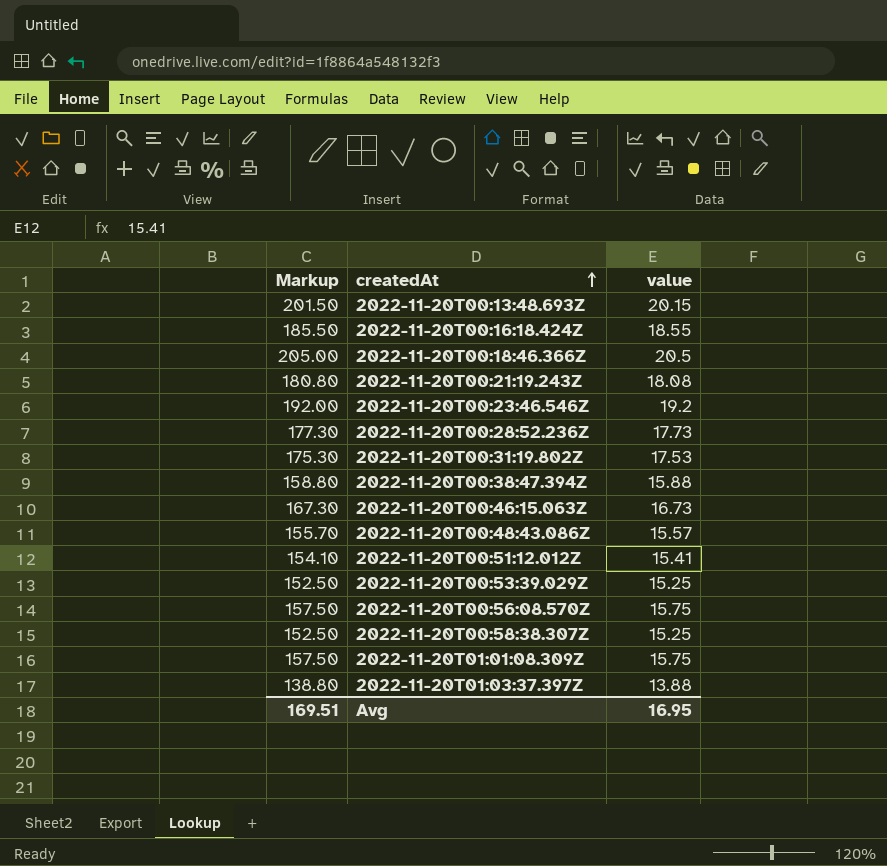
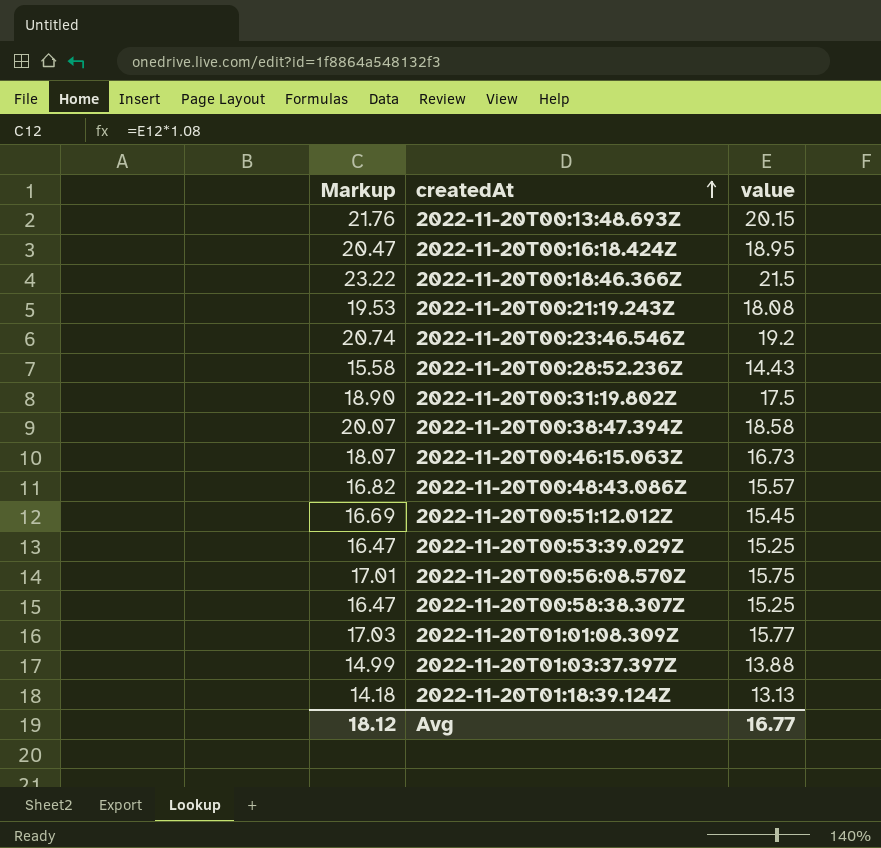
column Markup | formula: [value] * 10 -> [value] * 1.08
2022-11-20T00:16:18.424Z | value: 18.55 -> 18.95
2022-11-20T00:18:46.366Z | value: 20.5 -> 21.5
2022-11-20T00:28:52.236Z | value: 17.73 -> 14.43
2022-11-20T00:31:19.802Z | value: 17.53 -> 17.5
2022-11-20T00:38:47.394Z | value: 15.88 -> 18.58
2022-11-20T00:51:12.012Z | value: 15.41 -> 15.45
2022-11-20T01:01:08.309Z | value: 15.75 -> 15.77
row 2022-11-20T01:18:39.124Z: none -> 14.18 | 13.13
Avg | Markup: 169.51 -> 18.12
Avg | value: 16.95 -> 16.77

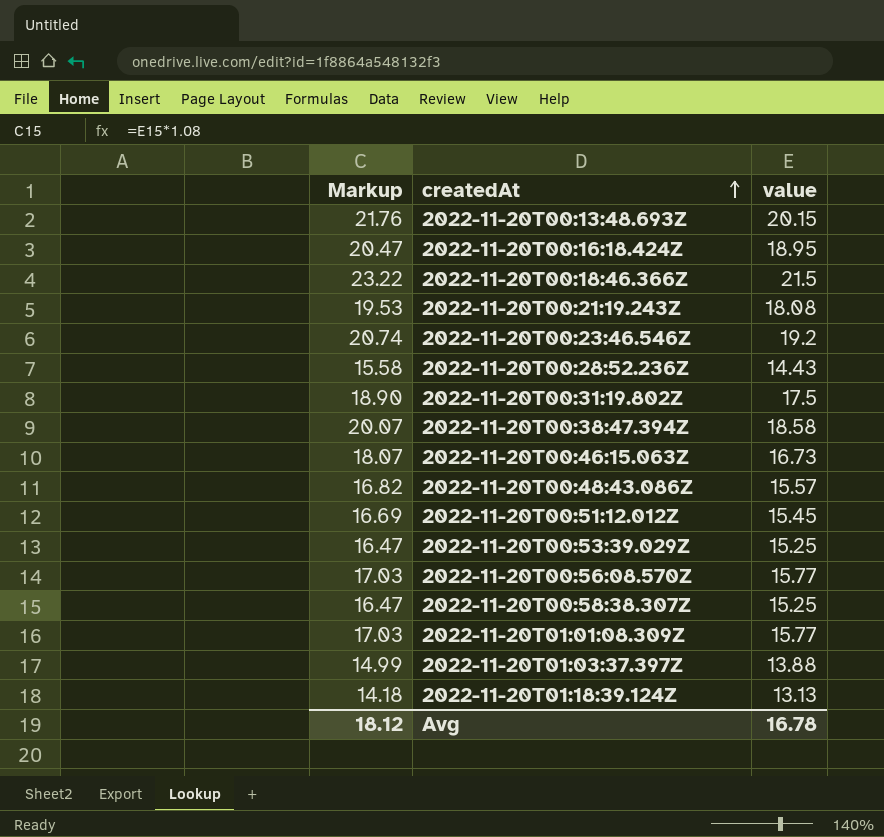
2022-11-20T00:56:08.570Z | Markup: 17.01 -> 17.03
2022-11-20T00:56:08.570Z | value: 15.75 -> 15.77
Avg | value: 16.77 -> 16.78

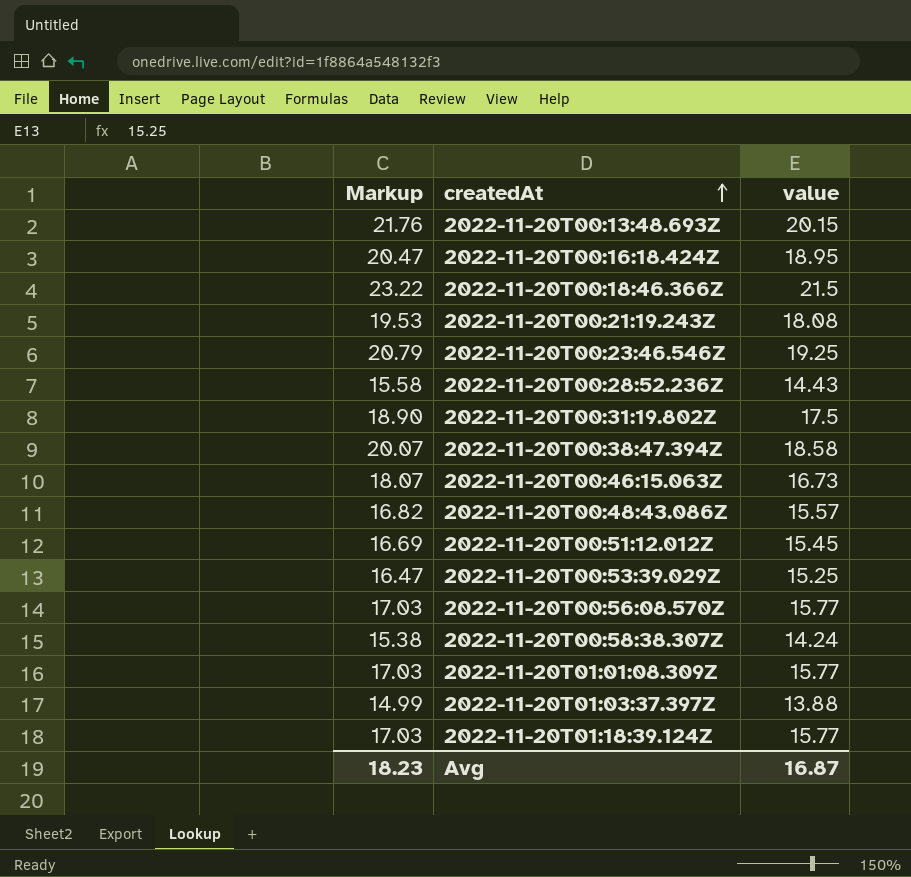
2022-11-20T00:23:46.546Z | Markup: 20.74 -> 20.79
2022-11-20T00:23:46.546Z | value: 19.2 -> 19.25
2022-11-20T00:58:38.307Z | Markup: 16.47 -> 15.38
2022-11-20T00:58:38.307Z | value: 15.25 -> 14.24
2022-11-20T01:18:39.124Z | Markup: 14.18 -> 17.03
2022-11-20T01:18:39.124Z | value: 13.13 -> 15.77
Avg | Markup: 18.12 -> 18.23
Avg | value: 16.78 -> 16.87

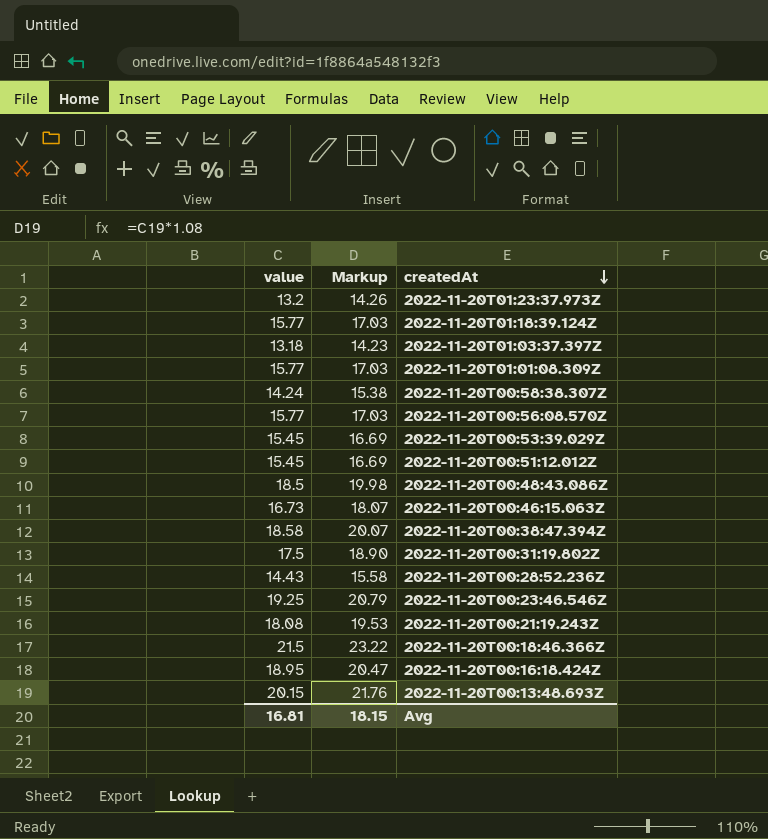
row order: createdAt ascending -> createdAt descending
column value | position: 3 -> 1
row 2022-11-20T01:23:37.973Z: none -> 13.2 | 14.26
2022-11-20T01:03:37.397Z | value: 13.88 -> 13.18
2022-11-20T01:03:37.397Z | Markup: 14.99 -> 14.23
2022-11-20T00:53:39.029Z | value: 15.25 -> 15.45
2022-11-20T00:53:39.029Z | Markup: 16.47 -> 16.69
2022-11-20T00:48:43.086Z | value: 15.57 -> 18.5
2022-11-20T00:48:43.086Z | Markup: 16.82 -> 19.98
Avg | value: 16.87 -> 16.81
Avg | Markup: 18.23 -> 18.15

